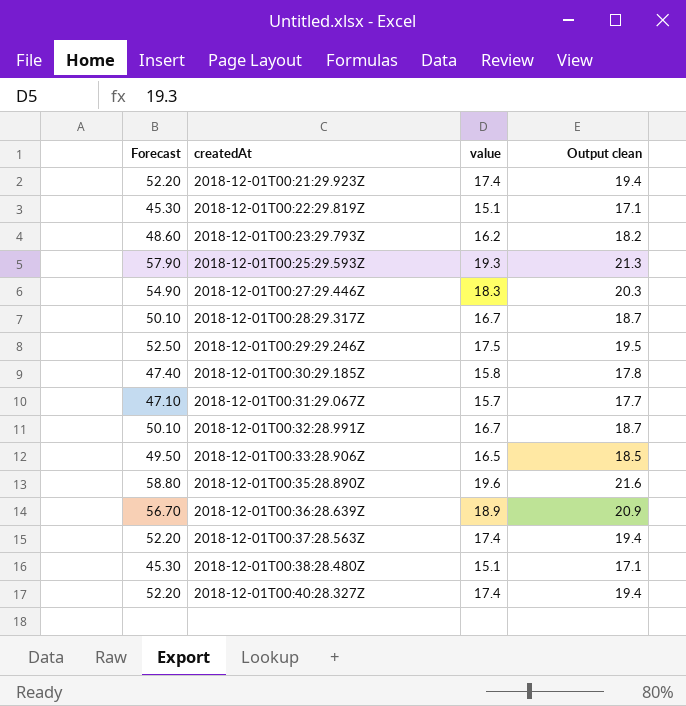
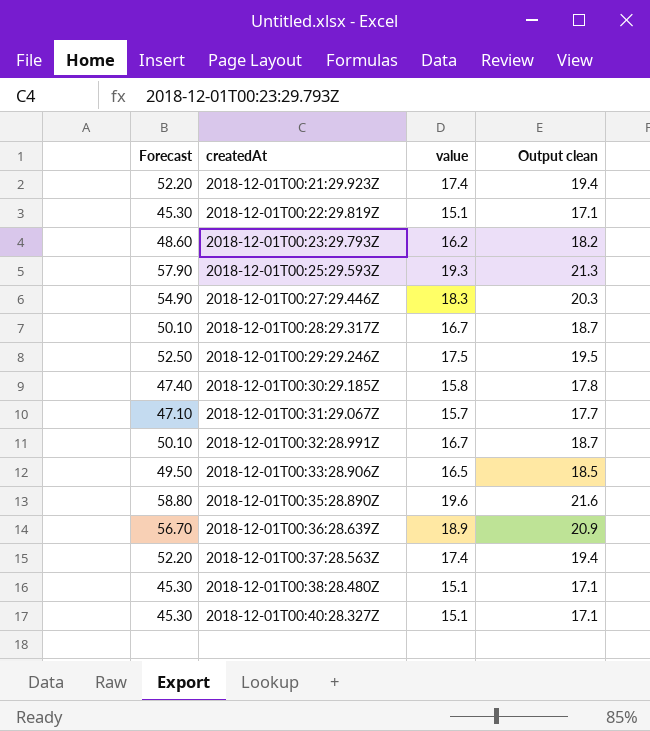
2018-12-01T00:40:28.327Z | Forecast: 52.20 -> 45.30
2018-12-01T00:40:28.327Z | value: 17.4 -> 15.1
2018-12-01T00:40:28.327Z | Output clean: 19.4 -> 17.1

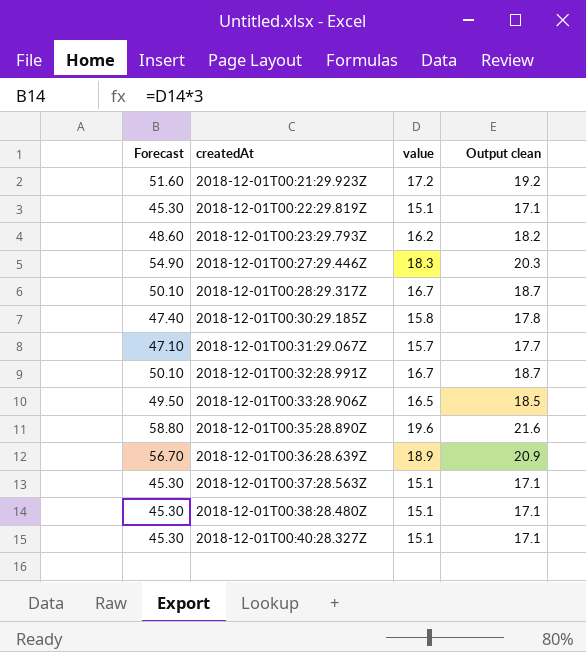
row 2018-12-01T00:25:29.593Z: 57.90 | 19.3 | 21.3 -> none
row 2018-12-01T00:29:29.246Z: 52.50 | 17.5 | 19.5 -> none
2018-12-01T00:21:29.923Z | Forecast: 52.20 -> 51.60
2018-12-01T00:21:29.923Z | value: 17.4 -> 17.2
2018-12-01T00:21:29.923Z | Output clean: 19.4 -> 19.2
2018-12-01T00:37:28.563Z | Forecast: 52.20 -> 45.30
2018-12-01T00:37:28.563Z | value: 17.4 -> 15.1
2018-12-01T00:37:28.563Z | Output clean: 19.4 -> 17.1

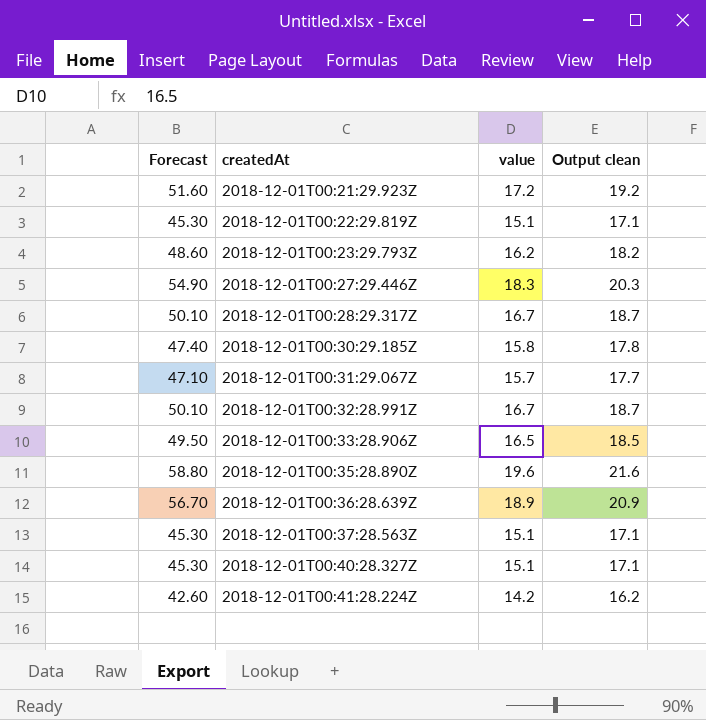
row 2018-12-01T00:38:28.480Z: 45.30 | 15.1 | 17.1 -> none
row 2018-12-01T00:41:28.224Z: none -> 42.60 | 14.2 | 16.2

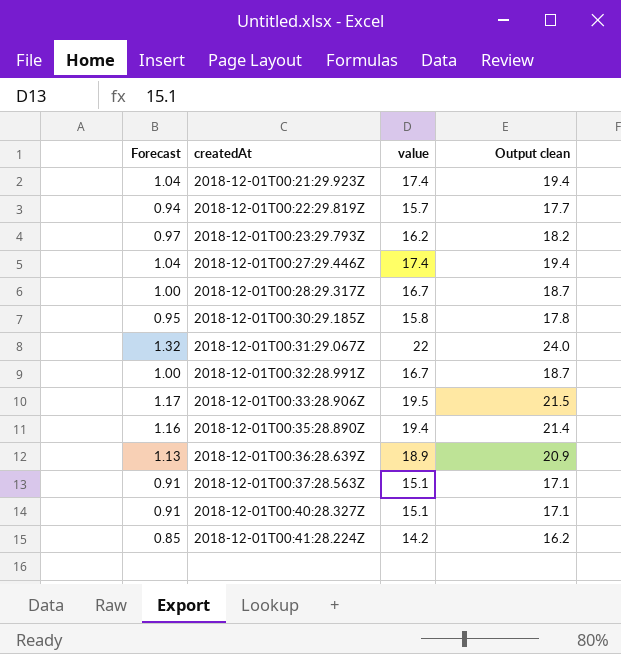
column Forecast | formula: [value] * 3 -> [value] * 0.06
2018-12-01T00:21:29.923Z | value: 17.2 -> 17.4
2018-12-01T00:21:29.923Z | Output clean: 19.2 -> 19.4
2018-12-01T00:22:29.819Z | value: 15.1 -> 15.7
2018-12-01T00:22:29.819Z | Output clean: 17.1 -> 17.7
2018-12-01T00:27:29.446Z | value: 18.3 -> 17.4
2018-12-01T00:27:29.446Z | Output clean: 20.3 -> 19.4
2018-12-01T00:31:29.067Z | value: 15.7 -> 22
2018-12-01T00:31:29.067Z | Output clean: 17.7 -> 24.0
2018-12-01T00:33:28.906Z | value: 16.5 -> 19.5
2018-12-01T00:33:28.906Z | Output clean: 18.5 -> 21.5
2018-12-01T00:35:28.890Z | value: 19.6 -> 19.4
2018-12-01T00:35:28.890Z | Output clean: 21.6 -> 21.4

